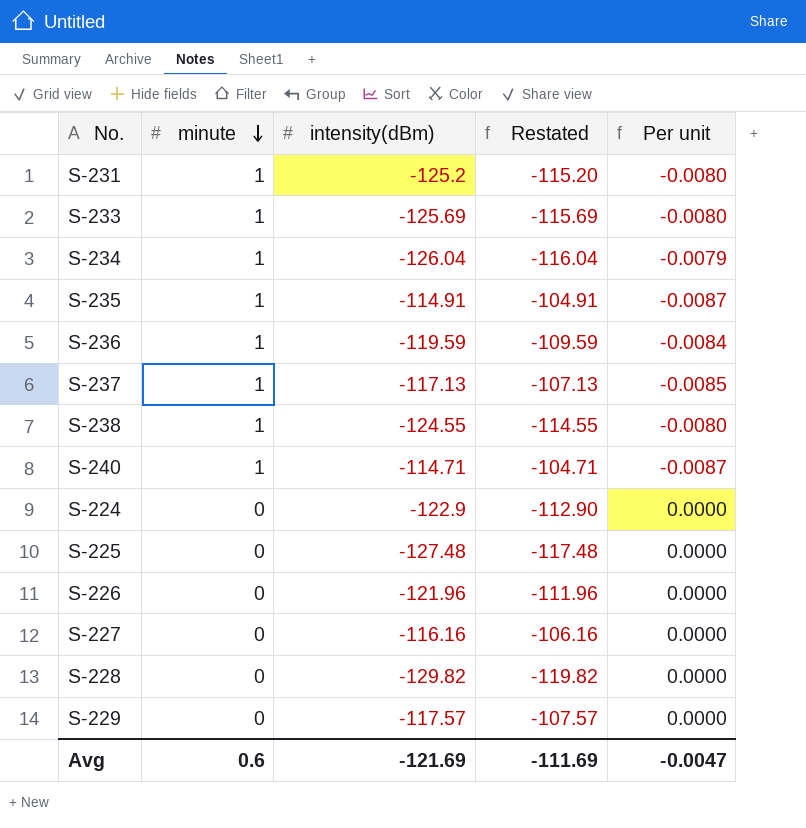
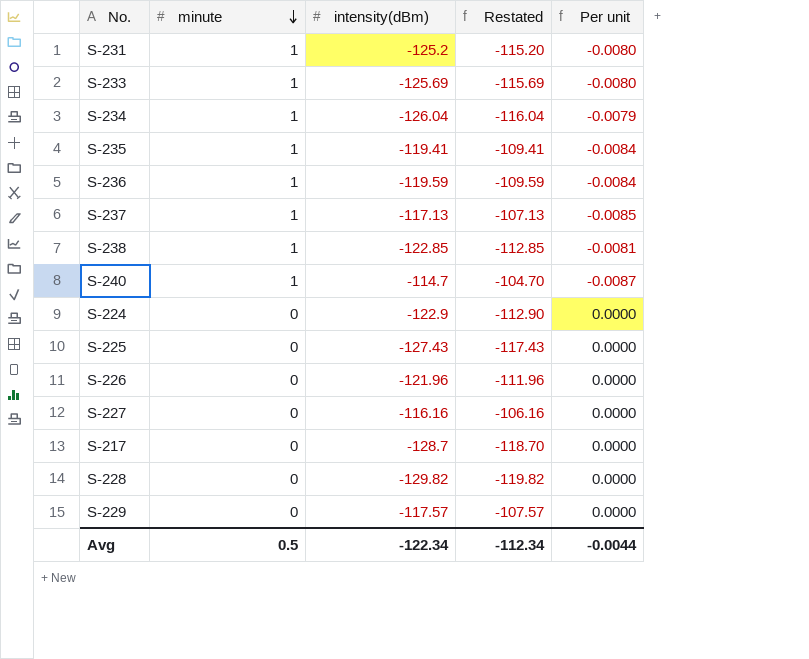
S-235 | intensity(dBm): -114.91 -> -119.41
S-235 | Restated: -104.91 -> -109.41
S-235 | Per unit: -0.0087 -> -0.0084
S-238 | intensity(dBm): -124.55 -> -122.85
S-238 | Restated: -114.55 -> -112.85
S-238 | Per unit: -0.0080 -> -0.0081
S-240 | intensity(dBm): -114.71 -> -114.7
S-240 | Restated: -104.71 -> -104.70
S-225 | intensity(dBm): -127.48 -> -127.43
S-225 | Restated: -117.48 -> -117.43
row S-217: none -> 0 | -128.7 | -118.70 | 0.0000
Avg | minute: 0.6 -> 0.5
Avg | intensity(dBm): -121.69 -> -122.34
Avg | Restated: -111.69 -> -112.34
Avg | Per unit: -0.0047 -> -0.0044

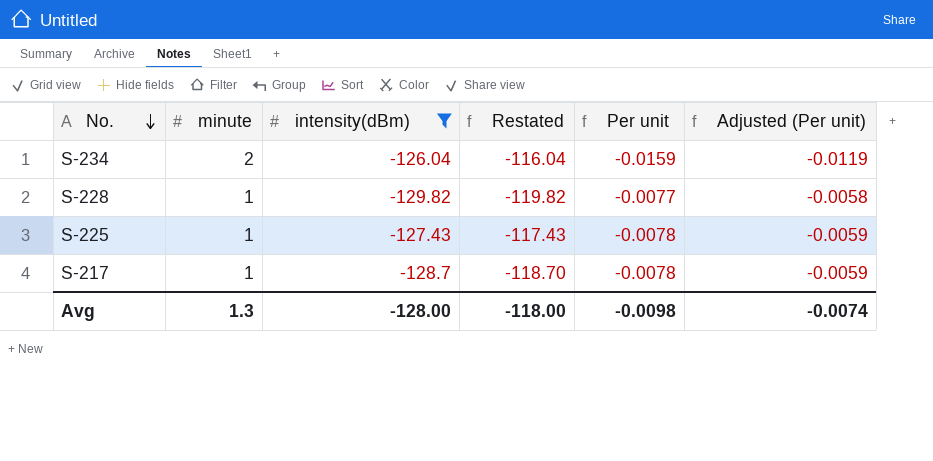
filter: none -> intensity(dBm) <= -126.04
row order: minute descending -> No. descending
column Adjusted (Per unit) | formula: none -> [Per unit] * 0.75
S-234 | minute: 1 -> 2
S-234 | Per unit: -0.0079 -> -0.0159
S-228 | minute: 0 -> 1
S-228 | Per unit: 0.0000 -> -0.0077
S-225 | minute: 0 -> 1
S-225 | Per unit: 0.0000 -> -0.0078
S-217 | minute: 0 -> 1
S-217 | Per unit: 0.0000 -> -0.0078
Avg | minute: 0.5 -> 1.3
Avg | intensity(dBm): -122.34 -> -128.00
Avg | Restated: -112.34 -> -118.00
Avg | Per unit: -0.0044 -> -0.0098

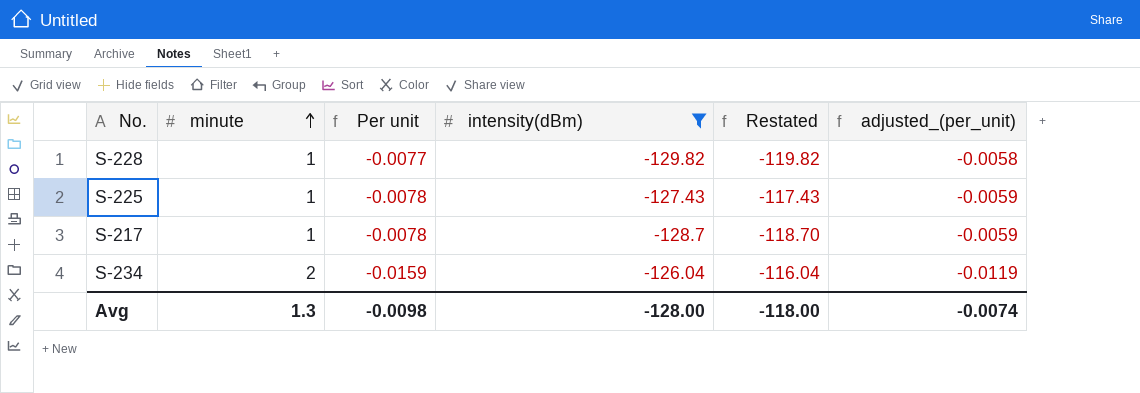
row order: No. descending -> minute ascending
column Per unit | position: 5 -> 3
column name: Adjusted (Per unit) -> adjusted_(per_unit)

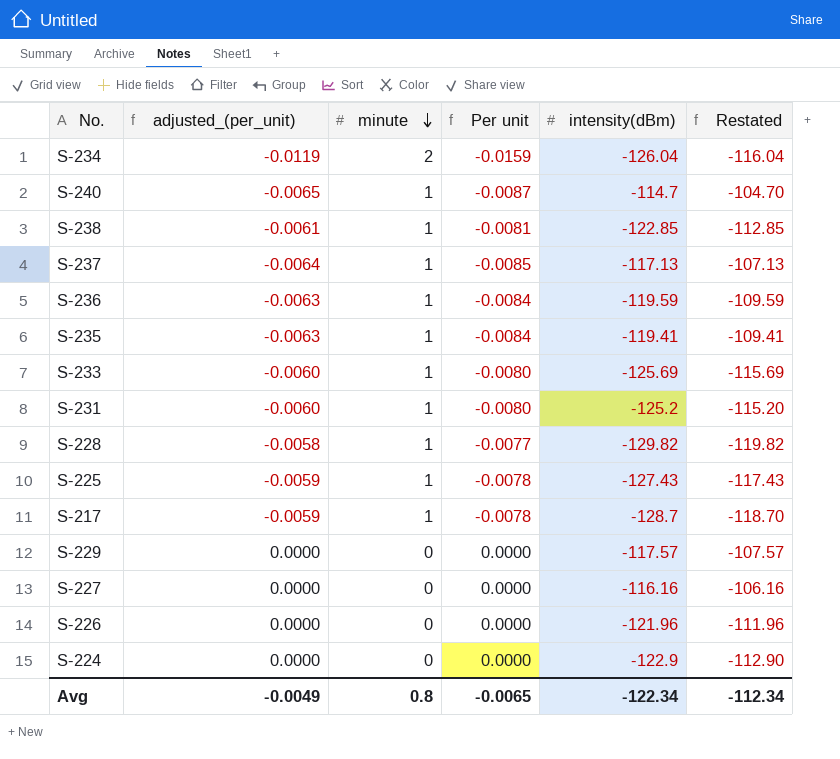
filter: intensity(dBm) <= -126.04 -> none
row order: minute ascending -> minute descending
column adjusted_(per_unit) | position: 6 -> 2
Avg | adjusted_(per_unit): -0.0074 -> -0.0049
Avg | minute: 1.3 -> 0.8
Avg | Per unit: -0.0098 -> -0.0065
Avg | intensity(dBm): -128.00 -> -122.34
Avg | Restated: -118.00 -> -112.34

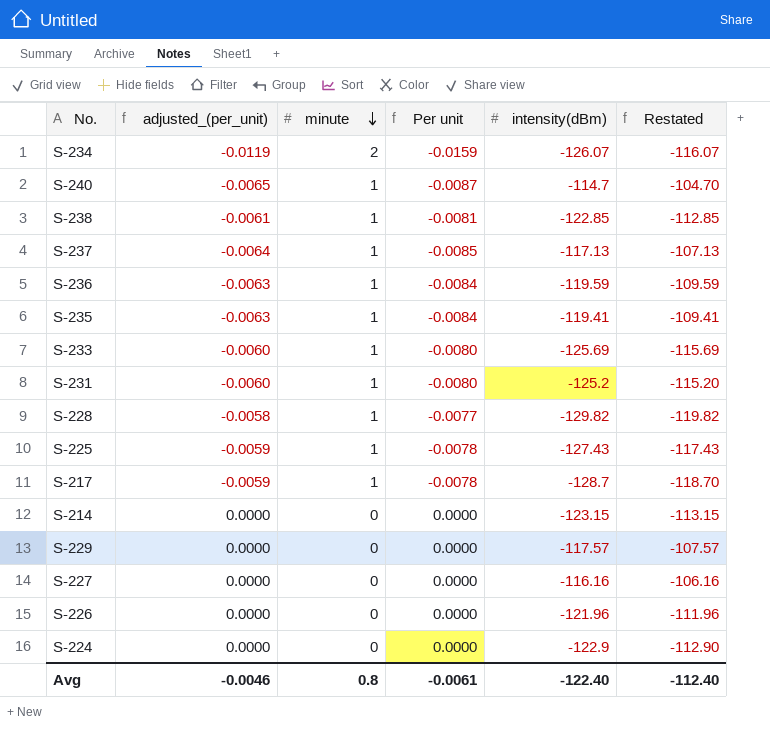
S-234 | intensity(dBm): -126.04 -> -126.07
S-234 | Restated: -116.04 -> -116.07
row S-214: none -> 0.0000 | 0 | 0.0000 | -123.15 | -113.15
Avg | adjusted_(per_unit): -0.0049 -> -0.0046
Avg | Per unit: -0.0065 -> -0.0061
Avg | intensity(dBm): -122.34 -> -122.40
Avg | Restated: -112.34 -> -112.40

